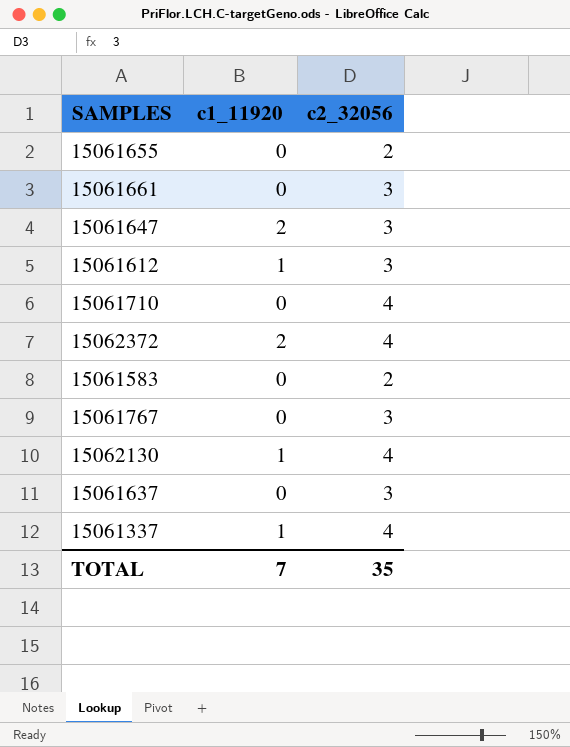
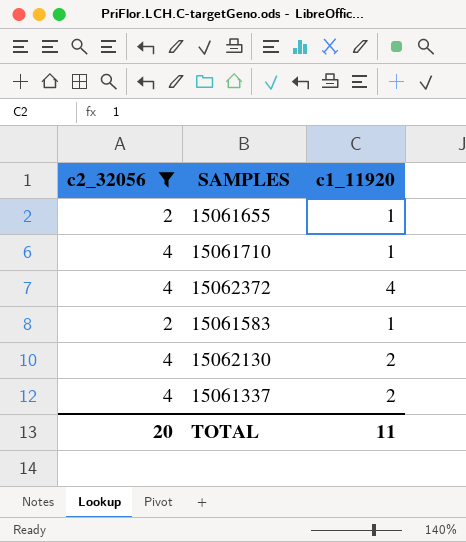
filter: none -> c2_32056 != 3
column c2_32056 | position: 3 -> 1
15061655 | c1_11920: 0 -> 1
15061710 | c1_11920: 0 -> 1
15062372 | c1_11920: 2 -> 4
15061583 | c1_11920: 0 -> 1
15062130 | c1_11920: 1 -> 2
15061337 | c1_11920: 1 -> 2
TOTAL | c2_32056: 35 -> 20
TOTAL | c1_11920: 7 -> 11

